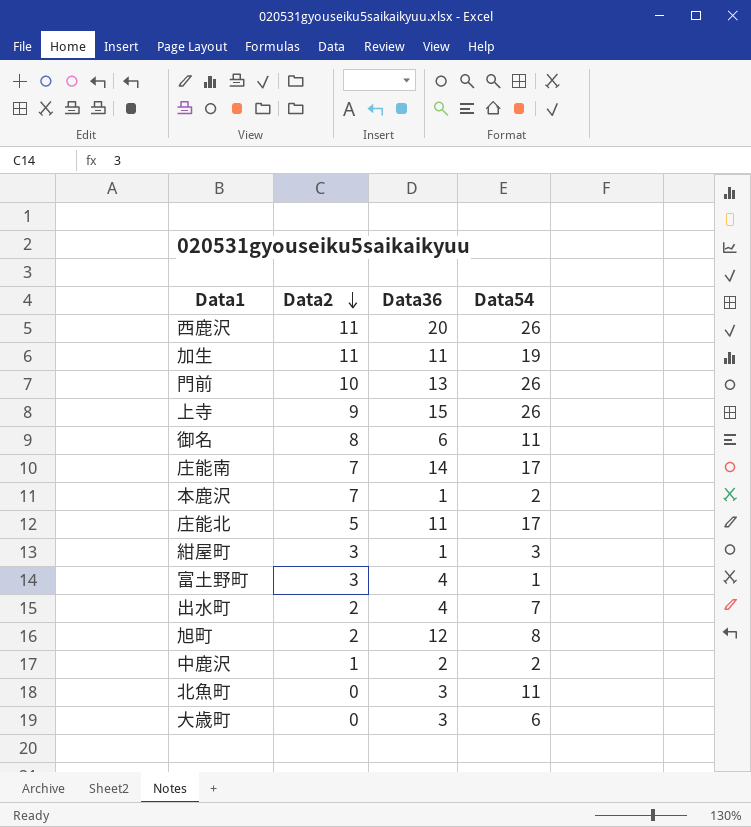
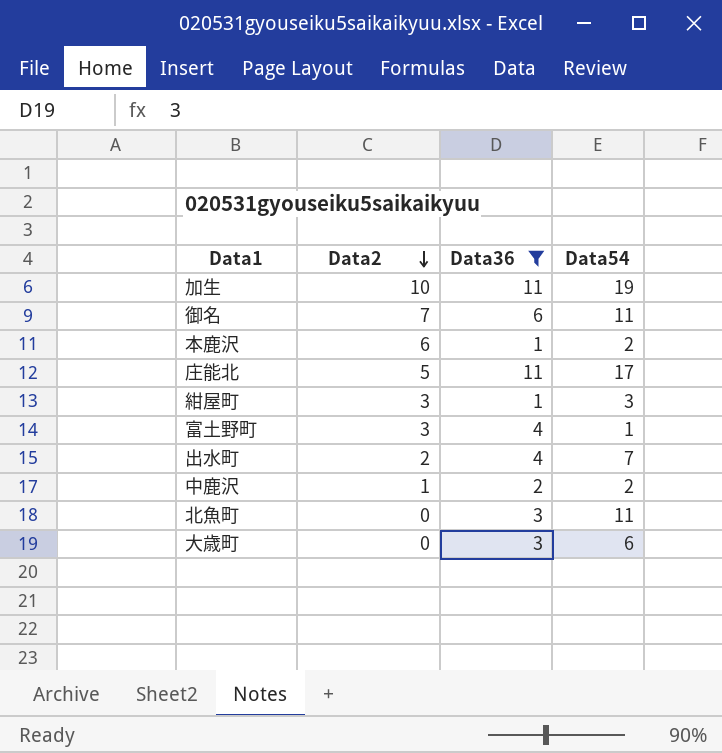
filter: none -> Data36 <= 11
加生 | Data2: 11 -> 10
御名 | Data2: 8 -> 7
本鹿沢 | Data2: 7 -> 6

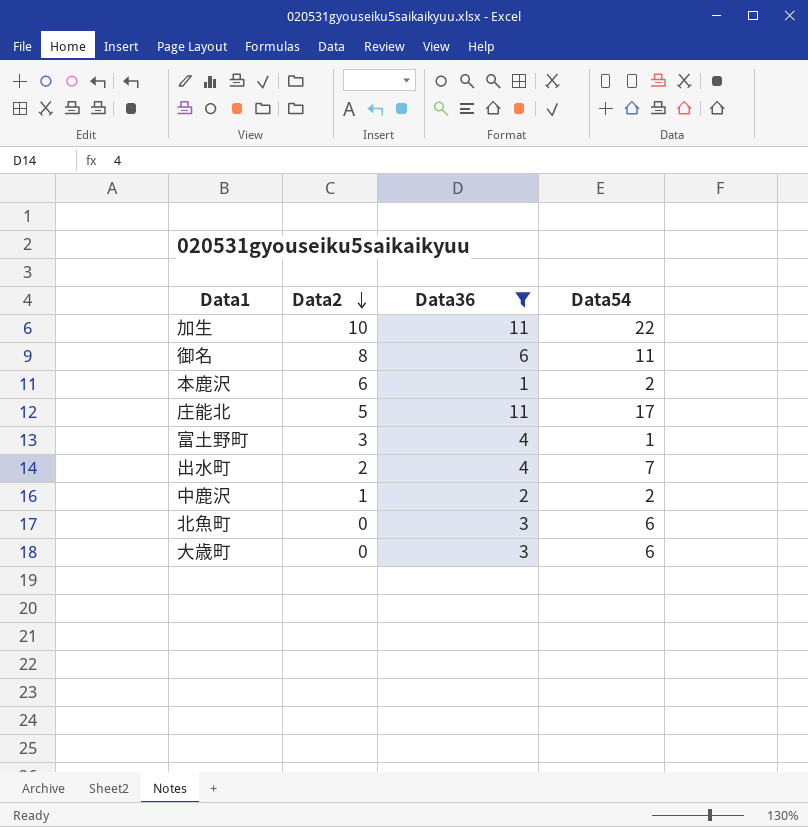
row 紺屋町: 3 | 1 | 3 -> none
加生 | Data54: 19 -> 22
御名 | Data2: 7 -> 8
北魚町 | Data54: 11 -> 6

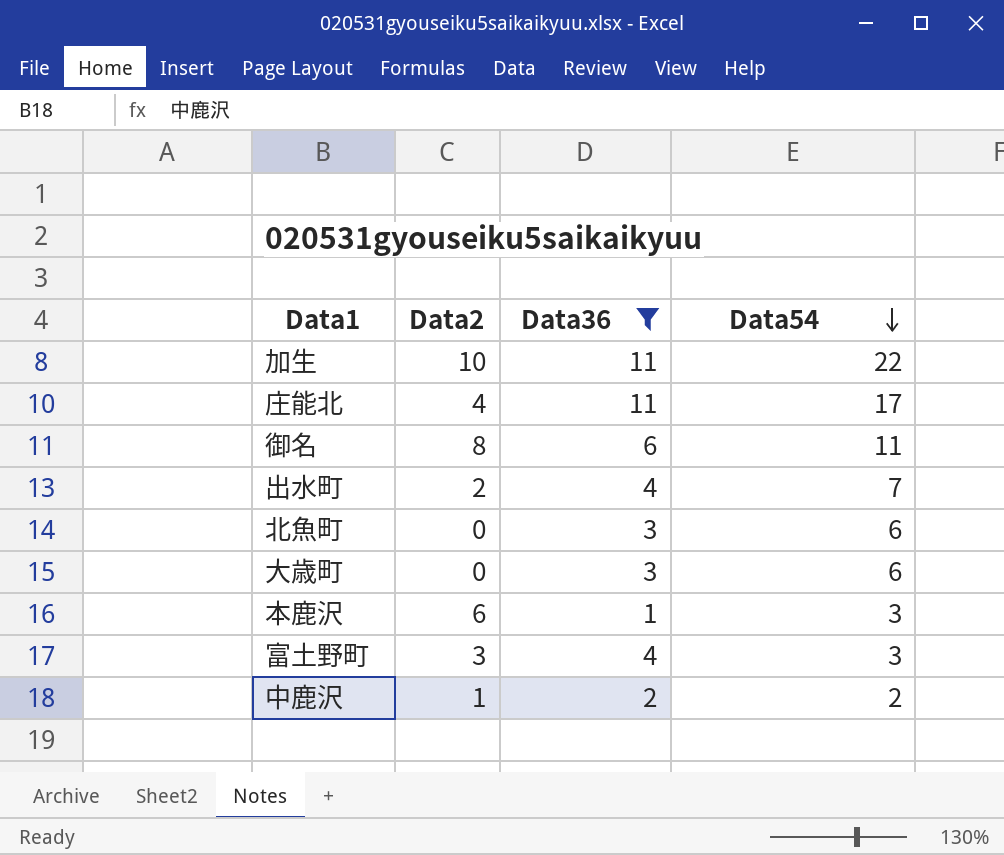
row order: Data2 descending -> Data54 descending
庄能北 | Data2: 5 -> 4
本鹿沢 | Data54: 2 -> 3
富土野町 | Data54: 1 -> 3

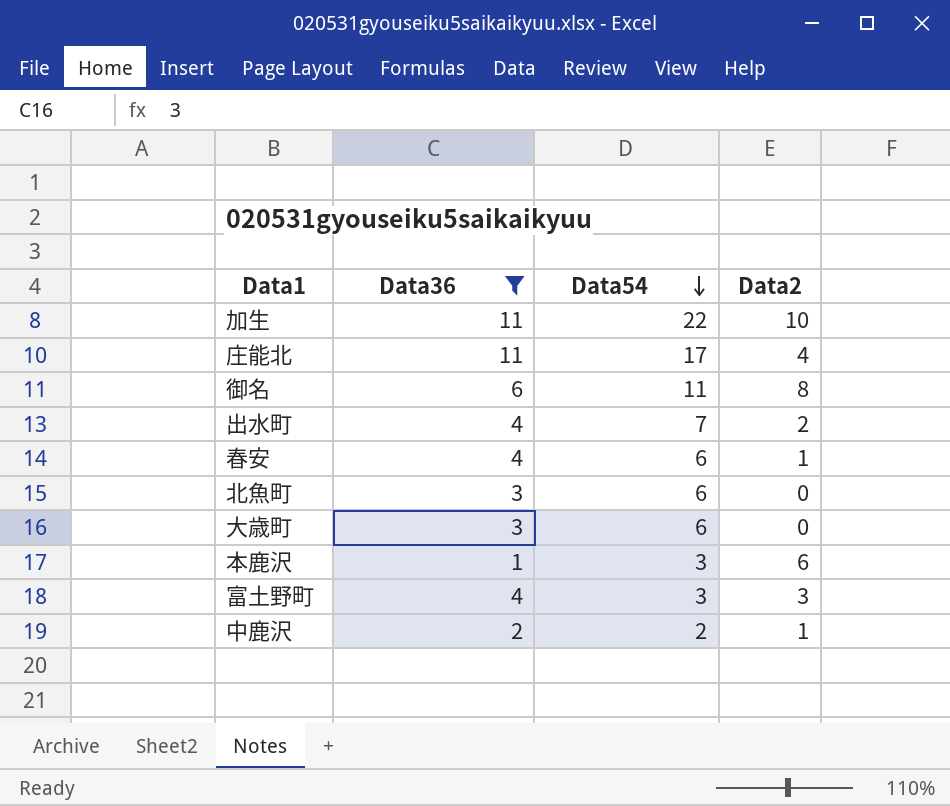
column Data2 | position: 2 -> 4
row 春安: none -> 4 | 6 | 1

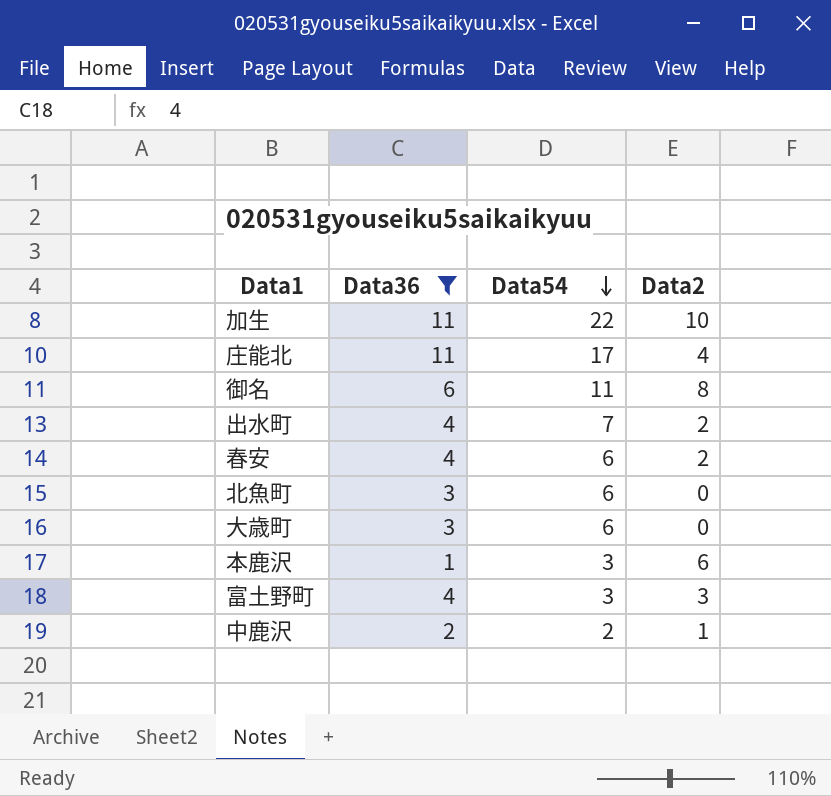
春安 | Data2: 1 -> 2

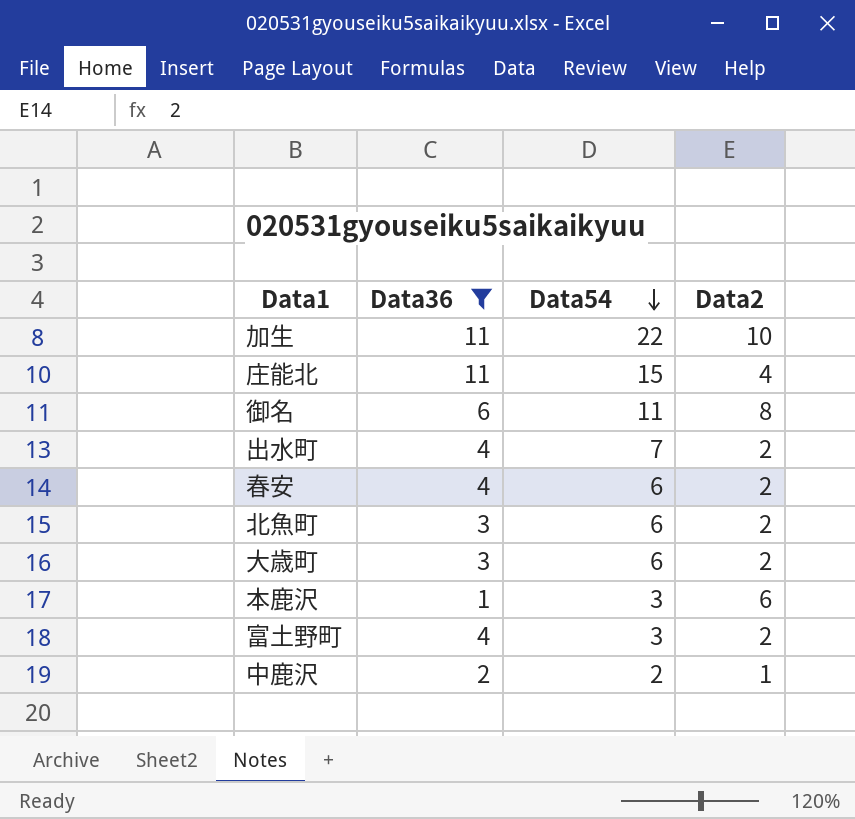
庄能北 | Data54: 17 -> 15
北魚町 | Data2: 0 -> 2
大歳町 | Data2: 0 -> 2
富土野町 | Data2: 3 -> 2

